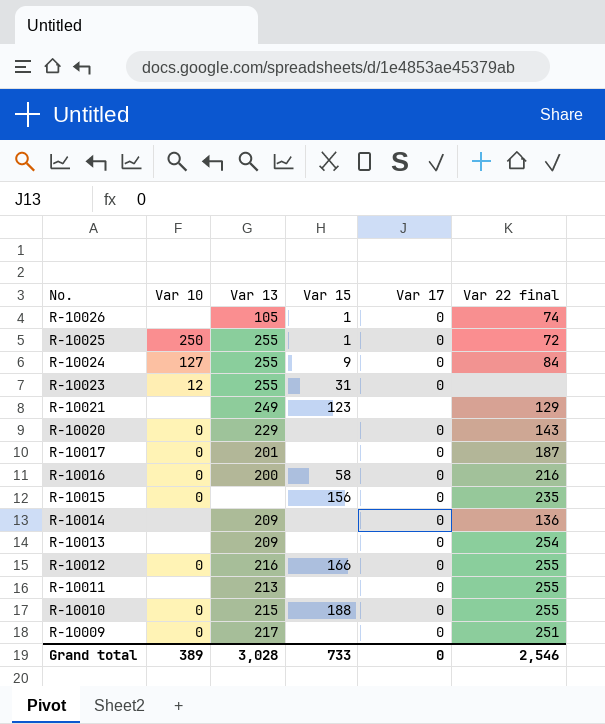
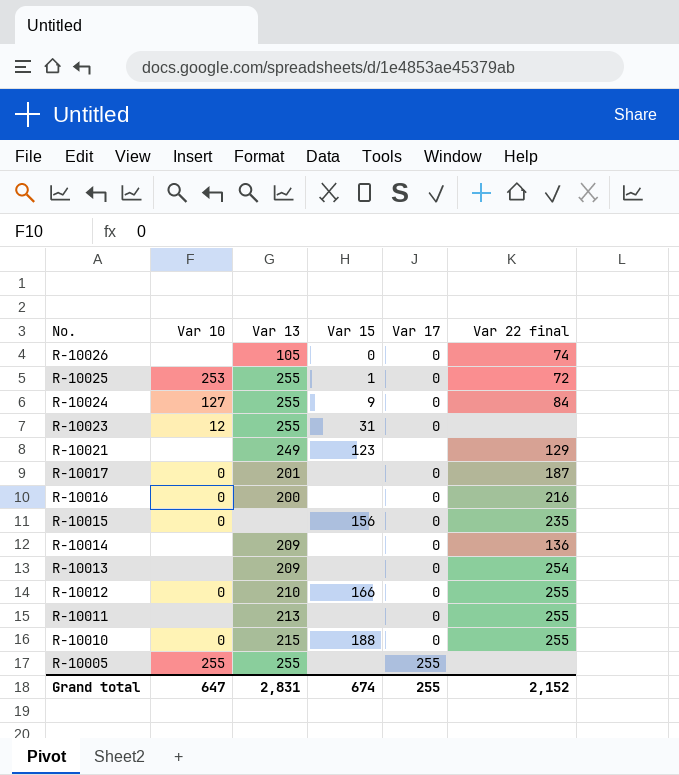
row R-10020: 0 | 229 | none | 0 | 143 -> none
row R-10009: 0 | 217 | none | 0 | 251 -> none
R-10026 | Var 15: 1 -> 0
R-10025 | Var 10: 250 -> 253
R-10016 | Var 15: 58 -> none
R-10012 | Var 13: 216 -> 210
row R-10005: none -> 255 | 255 | none | 255 | none
Grand total | Var 10: 389 -> 647
Grand total | Var 13: 3,028 -> 2,831
Grand total | Var 15: 733 -> 674
Grand total | Var 17: 0 -> 255
Grand total | Var 22 final: 2,546 -> 2,152

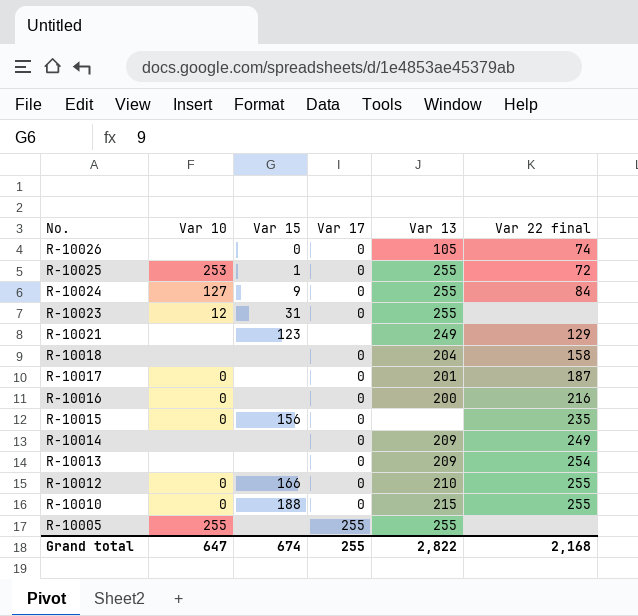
column Var 13 | position: 3 -> 5
row R-10011: none | 213 | none | 0 | 255 -> none
row R-10018: none -> none | none | 0 | 204 | 158
R-10014 | Var 22 final: 136 -> 249
Grand total | Var 13: 2,831 -> 2,822
Grand total | Var 22 final: 2,152 -> 2,168

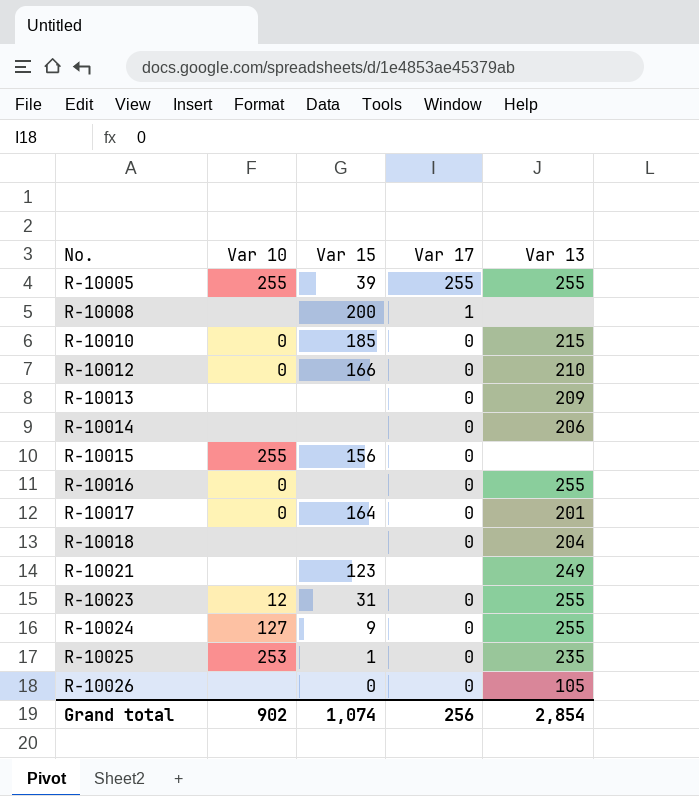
row order: No. descending -> No. ascending
column Var 22 final | position: 6 -> none
R-10005 | Var 15: none -> 39
row R-10008: none -> none | 200 | 1 | none
R-10010 | Var 15: 188 -> 185
R-10014 | Var 13: 209 -> 206
R-10015 | Var 10: 0 -> 255
R-10016 | Var 13: 200 -> 255
R-10017 | Var 15: none -> 164
R-10025 | Var 13: 255 -> 235
Grand total | Var 10: 647 -> 902
Grand total | Var 15: 674 -> 1,074
Grand total | Var 17: 255 -> 256
Grand total | Var 13: 2,822 -> 2,854

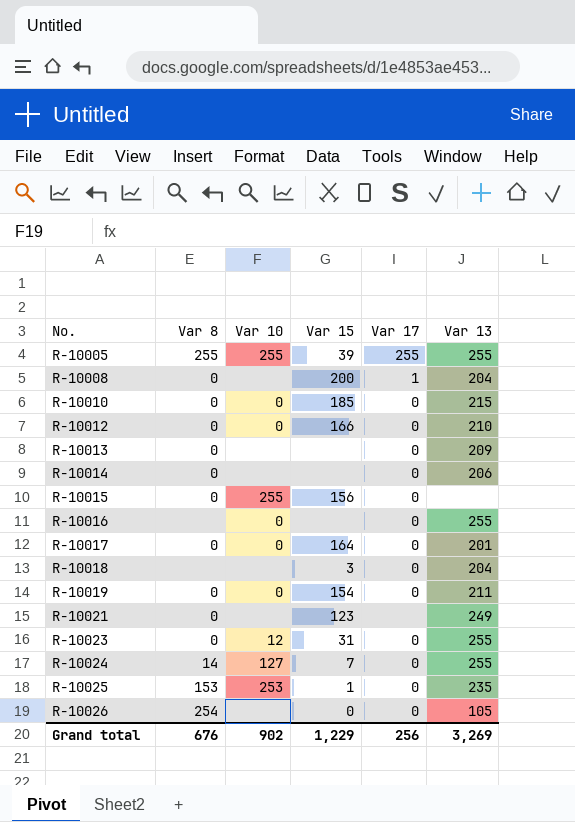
column Var 8 | position: none -> 2
R-10008 | Var 13: none -> 204
R-10018 | Var 15: none -> 3
row R-10019: none -> 0 | 0 | 154 | 0 | 211
R-10024 | Var 15: 9 -> 7
Grand total | Var 15: 1,074 -> 1,229
Grand total | Var 13: 2,854 -> 3,269

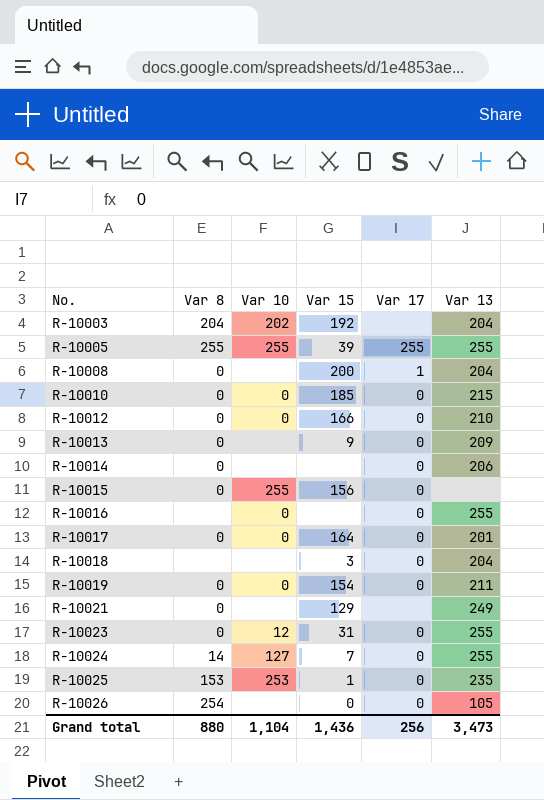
row R-10003: none -> 204 | 202 | 192 | none | 204
R-10013 | Var 15: none -> 9
R-10021 | Var 15: 123 -> 129
Grand total | Var 8: 676 -> 880
Grand total | Var 10: 902 -> 1,104
Grand total | Var 15: 1,229 -> 1,436
Grand total | Var 13: 3,269 -> 3,473

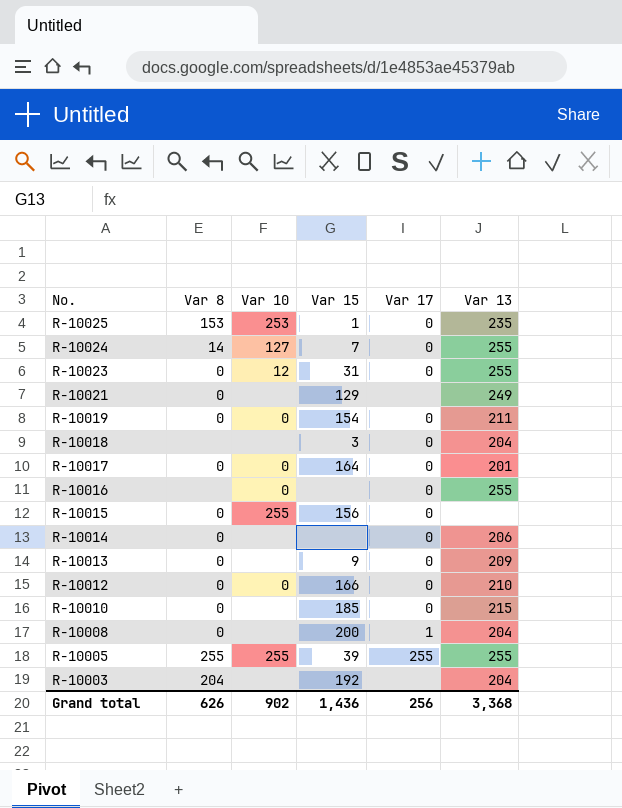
row order: No. ascending -> No. descending
row R-10026: 254 | none | 0 | 0 | 105 -> none
R-10010 | Var 10: 0 -> none
R-10003 | Var 10: 202 -> none
Grand total | Var 8: 880 -> 626
Grand total | Var 10: 1,104 -> 902
Grand total | Var 13: 3,473 -> 3,368

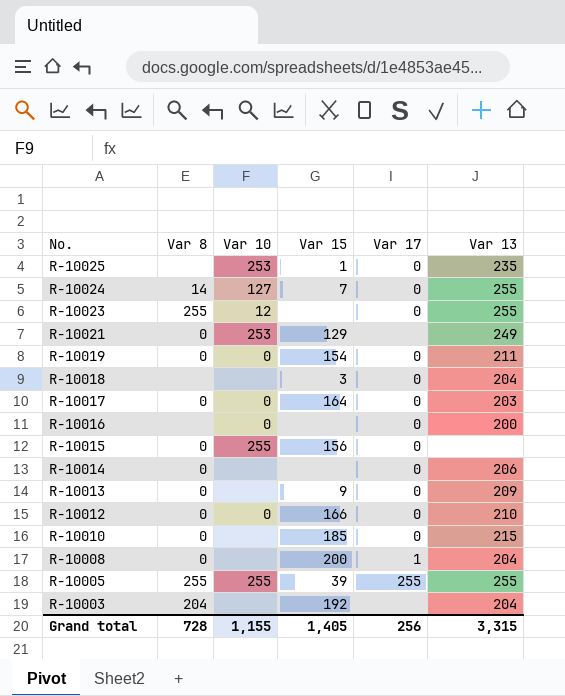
R-10025 | Var 8: 153 -> none
R-10023 | Var 8: 0 -> 255
R-10023 | Var 15: 31 -> none
R-10021 | Var 10: none -> 253
R-10017 | Var 13: 201 -> 203
R-10016 | Var 13: 255 -> 200
Grand total | Var 8: 626 -> 728
Grand total | Var 10: 902 -> 1,155
Grand total | Var 15: 1,436 -> 1,405
Grand total | Var 13: 3,368 -> 3,315

